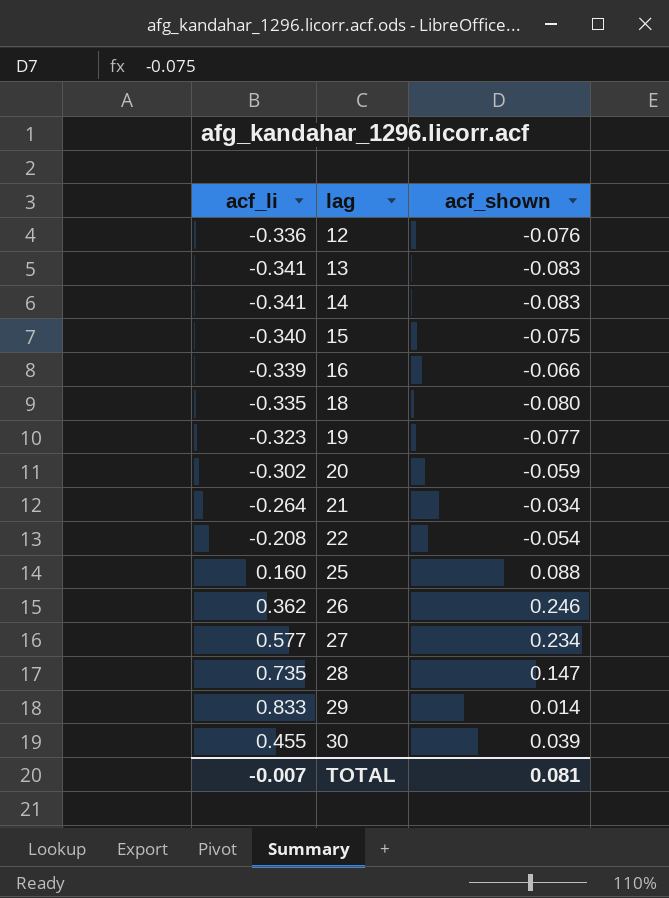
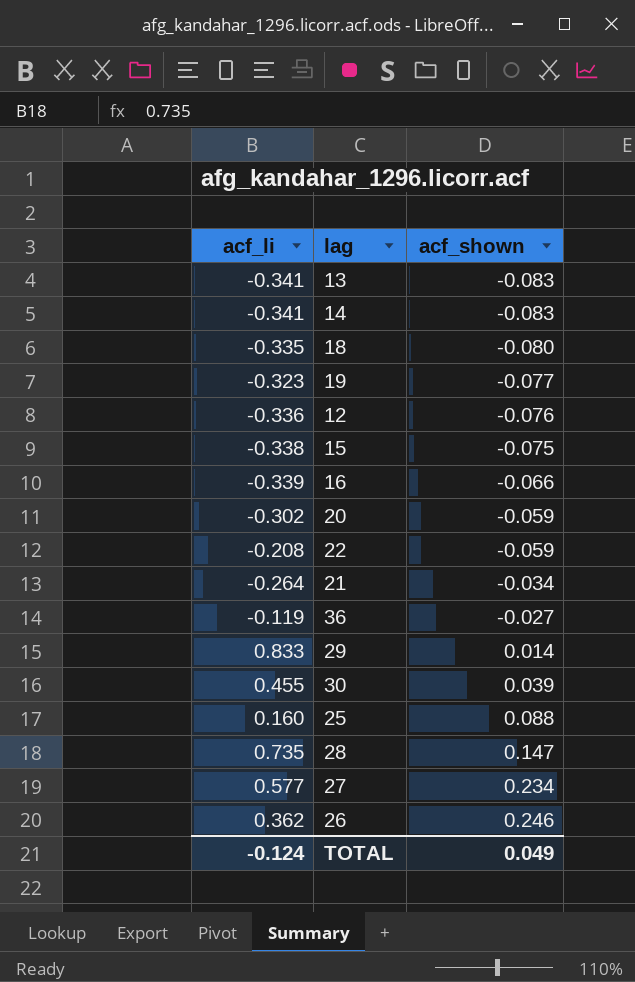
row order: lag ascending -> acf_shown ascending
15 | acf_li: -0.340 -> -0.338
22 | acf_shown: -0.054 -> -0.059
row 36: none -> -0.119 | -0.027
TOTAL | acf_li: -0.007 -> -0.124
TOTAL | acf_shown: 0.081 -> 0.049

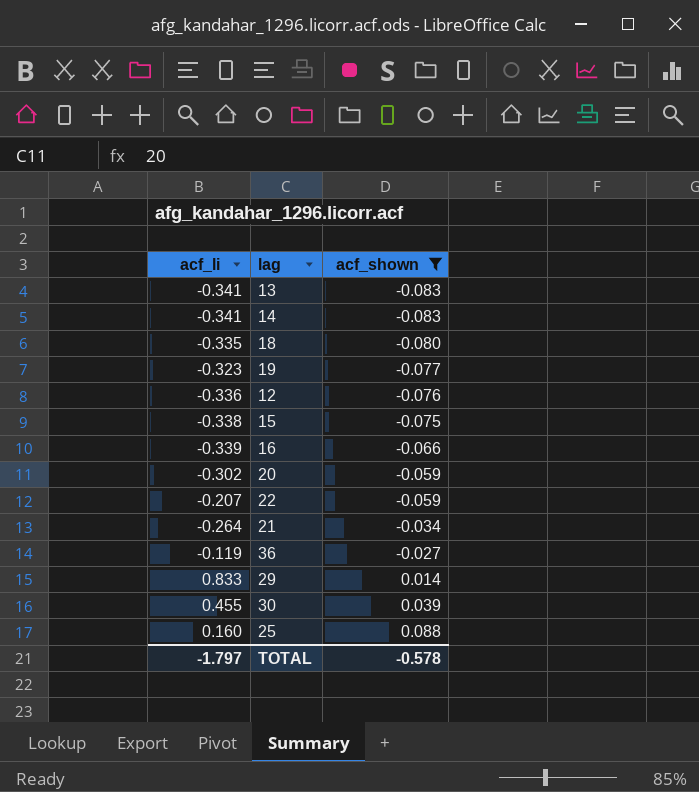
filter: none -> acf_shown <= 0.088
22 | acf_li: -0.208 -> -0.207
TOTAL | acf_li: -0.124 -> -1.797
TOTAL | acf_shown: 0.049 -> -0.578

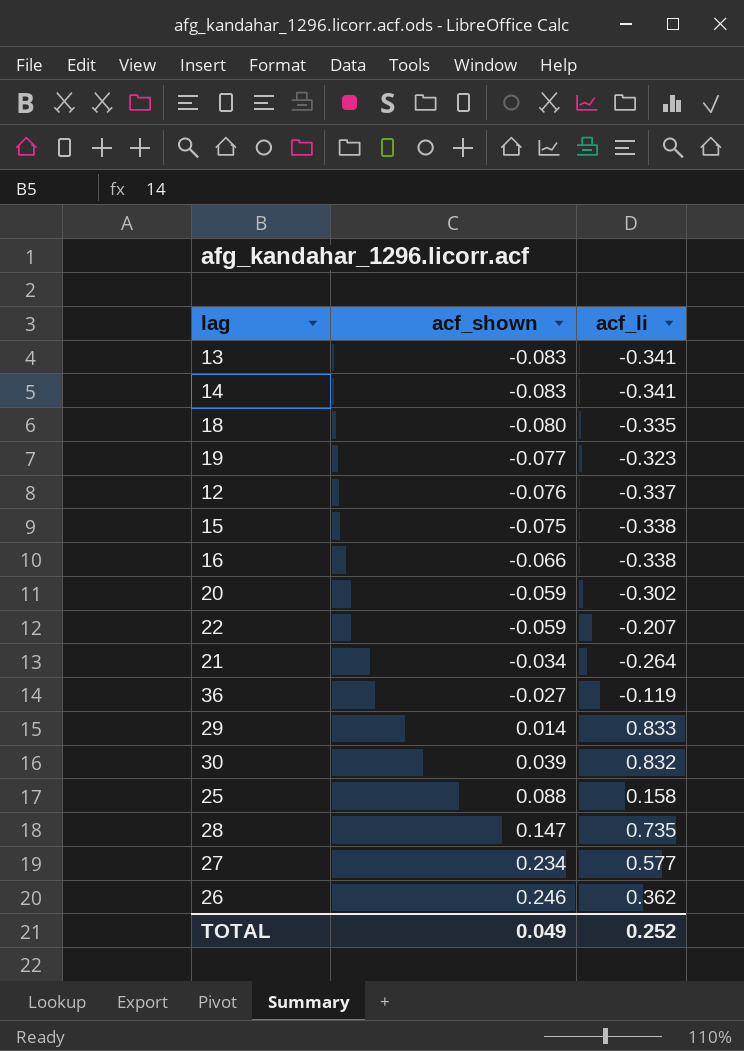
filter: acf_shown <= 0.088 -> none
column acf_li | position: 1 -> 3
12 | acf_li: -0.336 -> -0.337
16 | acf_li: -0.339 -> -0.338
30 | acf_li: 0.455 -> 0.832
25 | acf_li: 0.160 -> 0.158
TOTAL | acf_shown: -0.578 -> 0.049
TOTAL | acf_li: -1.797 -> 0.252

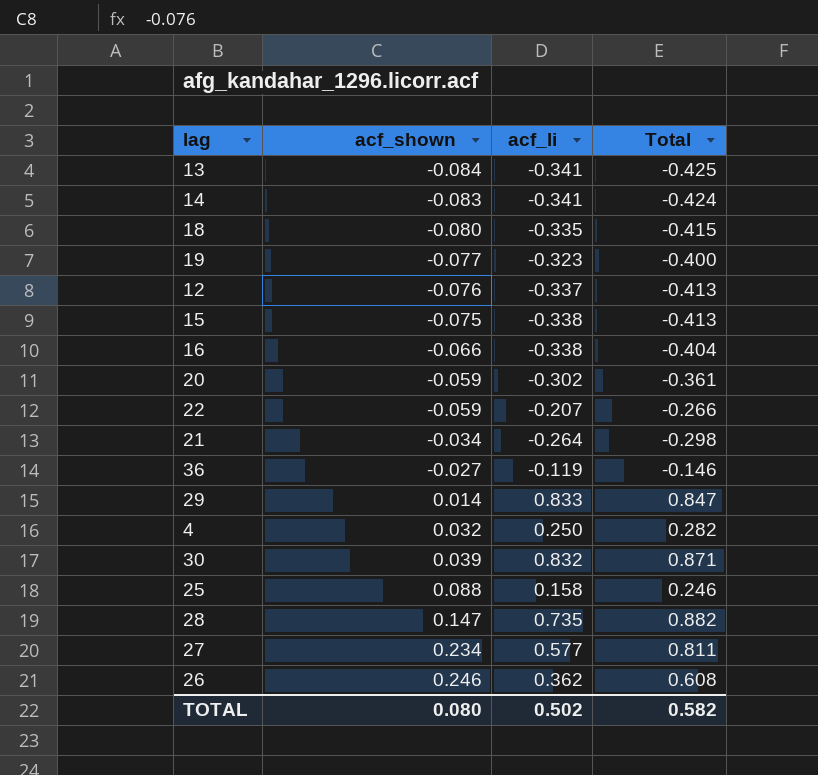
column Total | formula: none -> [acf_shown] + [acf_li]
13 | acf_shown: -0.083 -> -0.084
row 4: none -> 0.032 | 0.250 | 0.282
TOTAL | acf_shown: 0.049 -> 0.080
TOTAL | acf_li: 0.252 -> 0.502

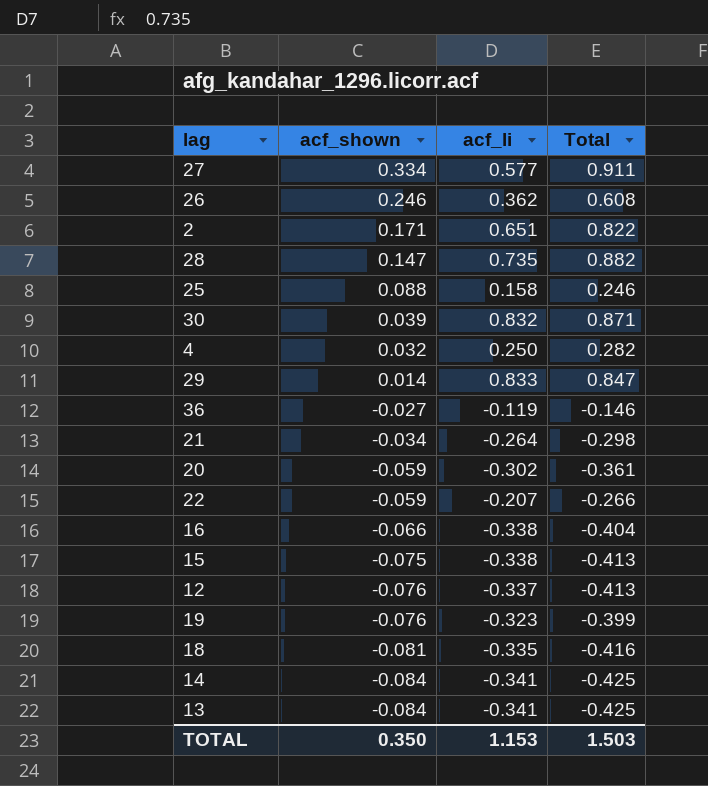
row order: acf_shown ascending -> acf_shown descending
27 | acf_shown: 0.234 -> 0.334
27 | Total: 0.811 -> 0.911
row 2: none -> 0.171 | 0.651 | 0.822
19 | acf_shown: -0.077 -> -0.076
19 | Total: -0.400 -> -0.399
18 | acf_shown: -0.080 -> -0.081
18 | Total: -0.415 -> -0.416
14 | acf_shown: -0.083 -> -0.084
14 | Total: -0.424 -> -0.425
TOTAL | acf_shown: 0.080 -> 0.350
TOTAL | acf_li: 0.502 -> 1.153
TOTAL | Total: 0.582 -> 1.503

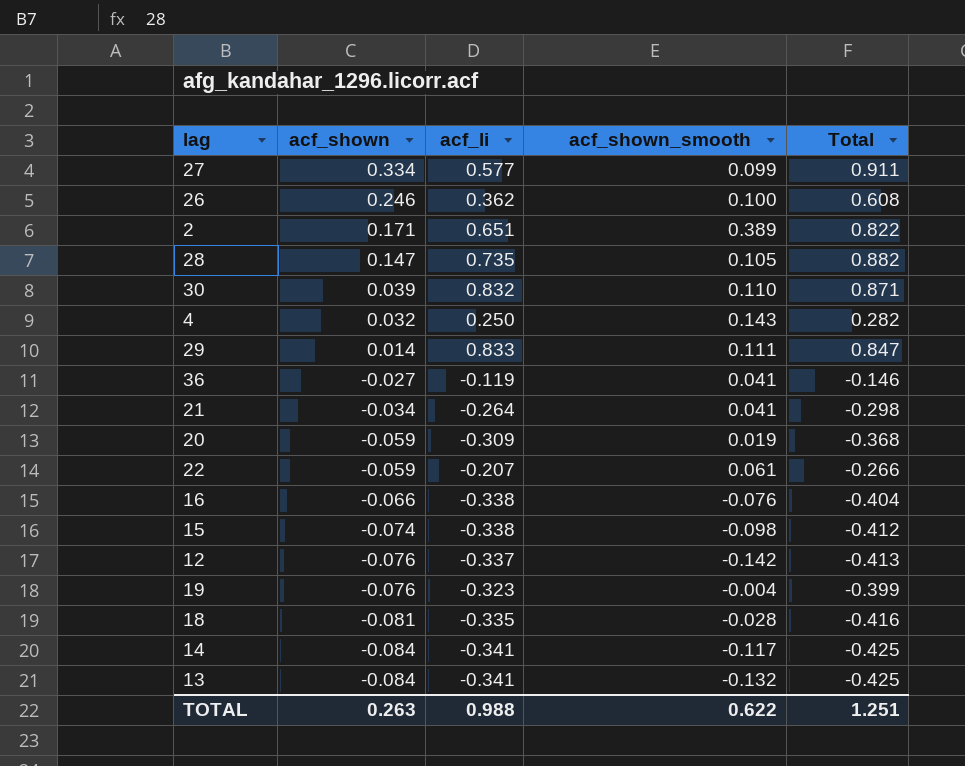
column acf_shown_smooth | position: none -> 4
row 25: 0.088 | 0.158 | 0.246 -> none
20 | acf_li: -0.302 -> -0.309
20 | Total: -0.361 -> -0.368
15 | acf_shown: -0.075 -> -0.074
15 | Total: -0.413 -> -0.412
TOTAL | acf_shown: 0.350 -> 0.263
TOTAL | acf_li: 1.153 -> 0.988
TOTAL | Total: 1.503 -> 1.251

